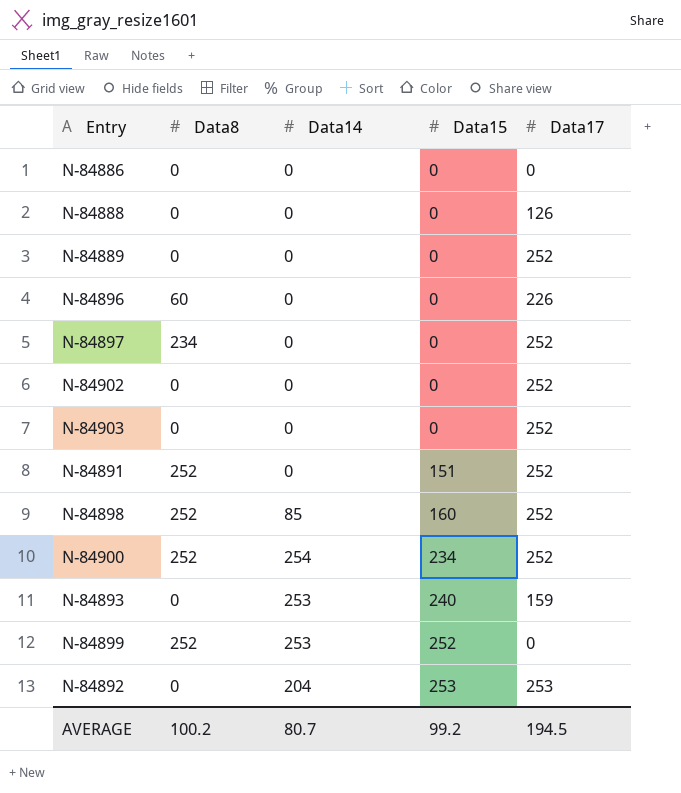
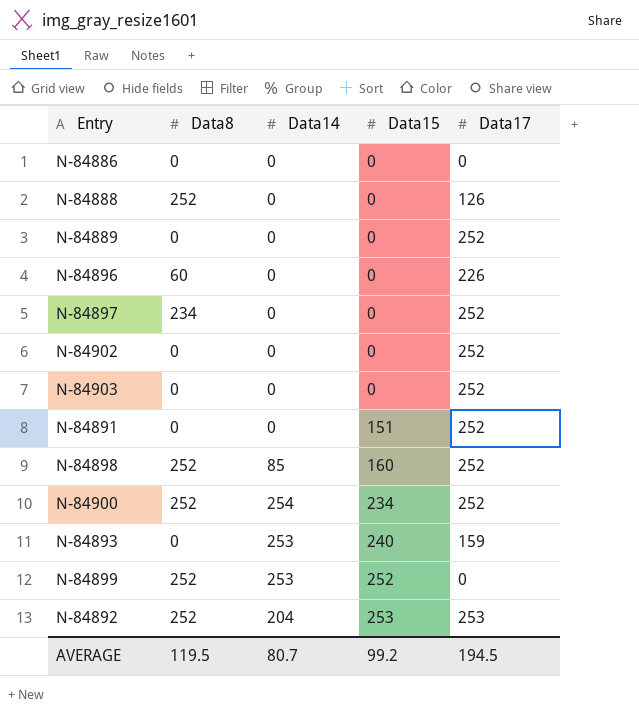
N-84888 | Data8: 0 -> 252
N-84891 | Data8: 252 -> 0
N-84892 | Data8: 0 -> 252
AVERAGE | Data8: 100.2 -> 119.5

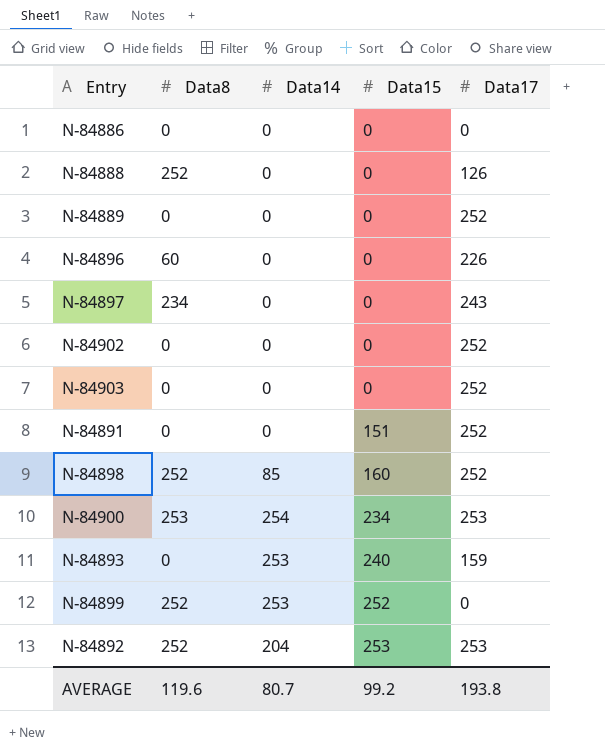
N-84897 | Data17: 252 -> 243
N-84900 | Data8: 252 -> 253
N-84900 | Data17: 252 -> 253
AVERAGE | Data8: 119.5 -> 119.6
AVERAGE | Data17: 194.5 -> 193.8

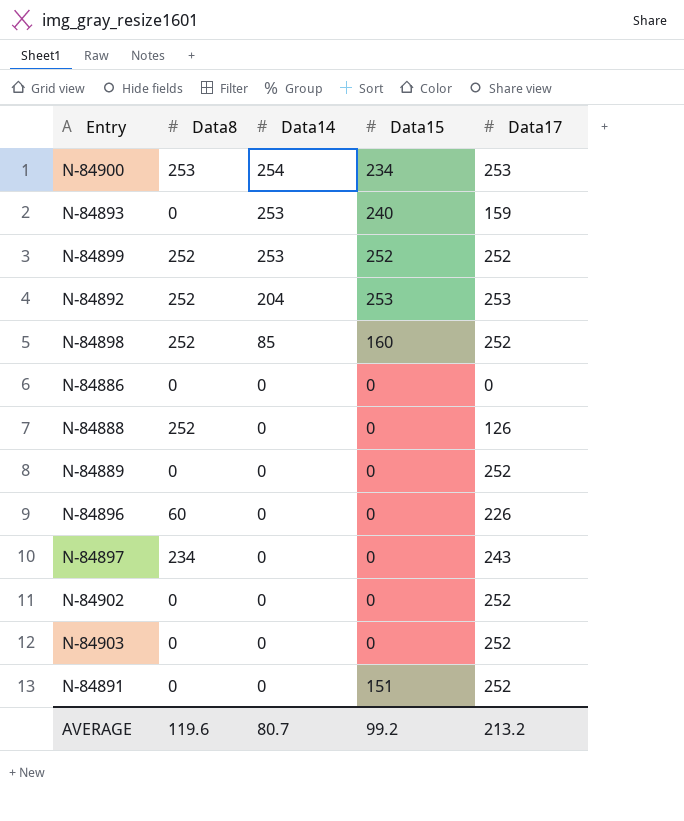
row order: Data15 ascending -> Data14 descending
N-84899 | Data17: 0 -> 252
AVERAGE | Data17: 193.8 -> 213.2

